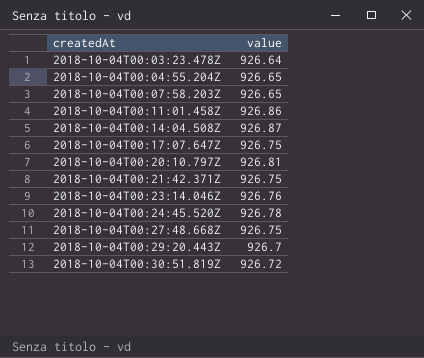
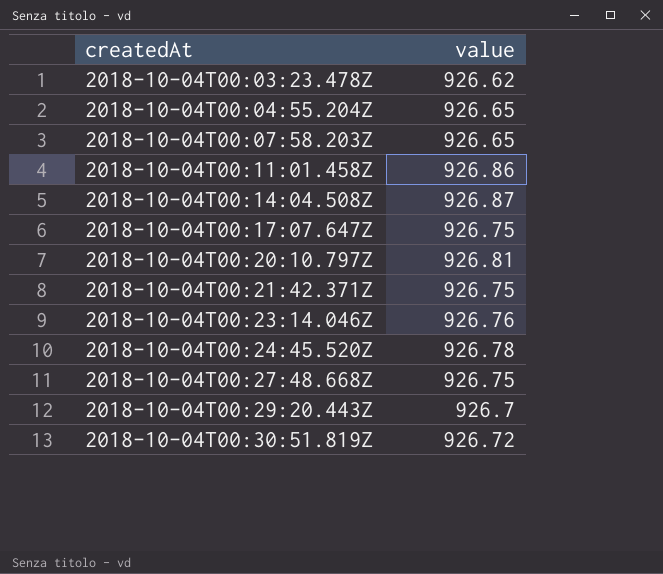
2018-10-04T00:03:23.478Z | value: 926.64 -> 926.62

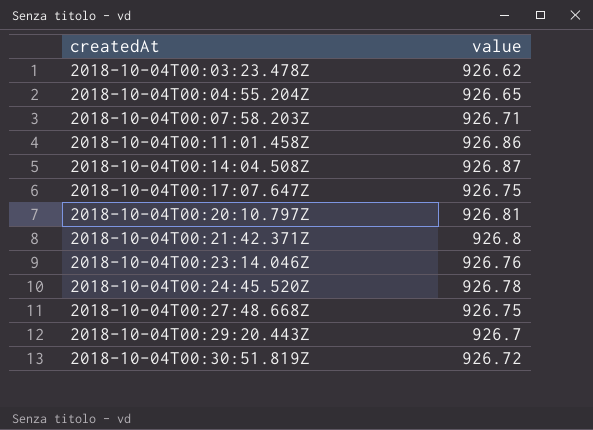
2018-10-04T00:07:58.203Z | value: 926.65 -> 926.71
2018-10-04T00:21:42.371Z | value: 926.75 -> 926.8

